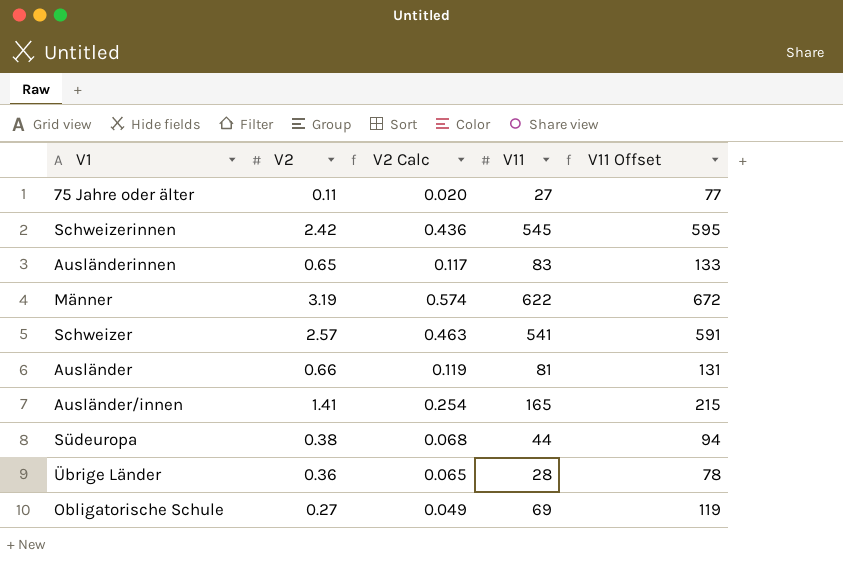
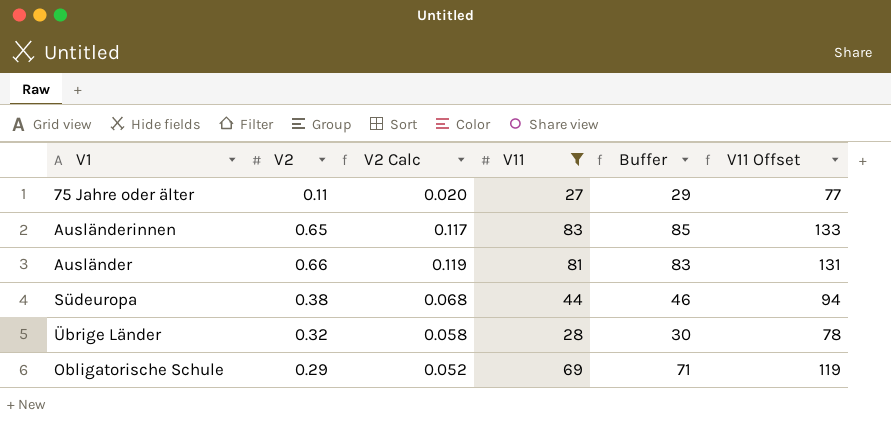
filter: none -> V11 <= 83
column Buffer | formula: none -> [V11] + 2
Übrige Länder | V2: 0.36 -> 0.32
Übrige Länder | V2 Calc: 0.065 -> 0.058
Obligatorische Schule | V2: 0.27 -> 0.29
Obligatorische Schule | V2 Calc: 0.049 -> 0.052

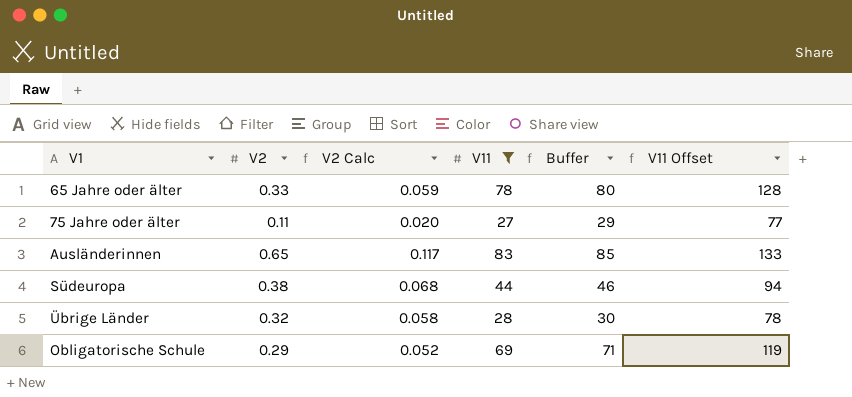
row Ausländer: 0.66 | 0.119 | 81 | 83 | 131 -> none
row 65 Jahre oder älter: none -> 0.33 | 0.059 | 78 | 80 | 128

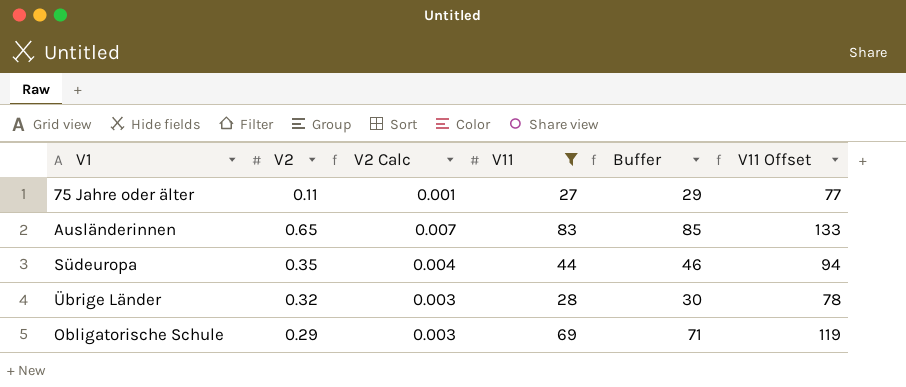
column V2 Calc | formula: [V2] * 0.18 -> [V2] * 0.01
row 65 Jahre oder älter: 0.33 | 0.059 | 78 | 80 | 128 -> none
Südeuropa | V2: 0.38 -> 0.35

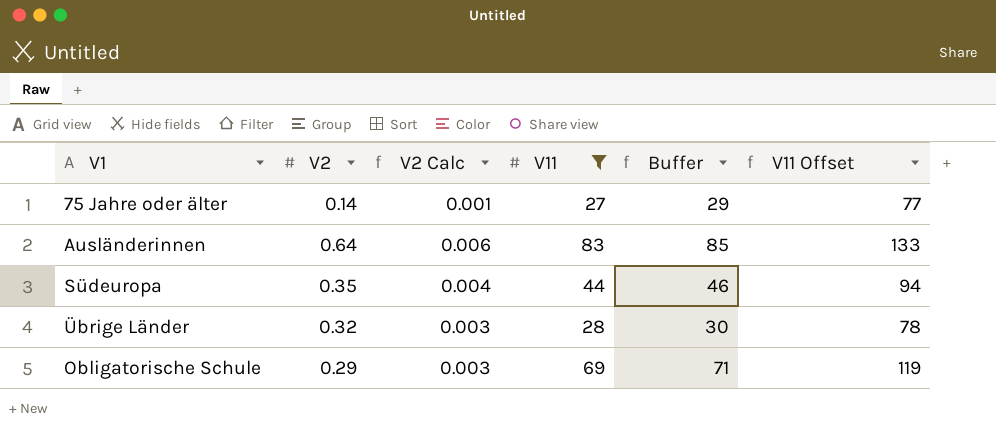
75 Jahre oder älter | V2: 0.11 -> 0.14
Ausländerinnen | V2: 0.65 -> 0.64
Ausländerinnen | V2 Calc: 0.007 -> 0.006

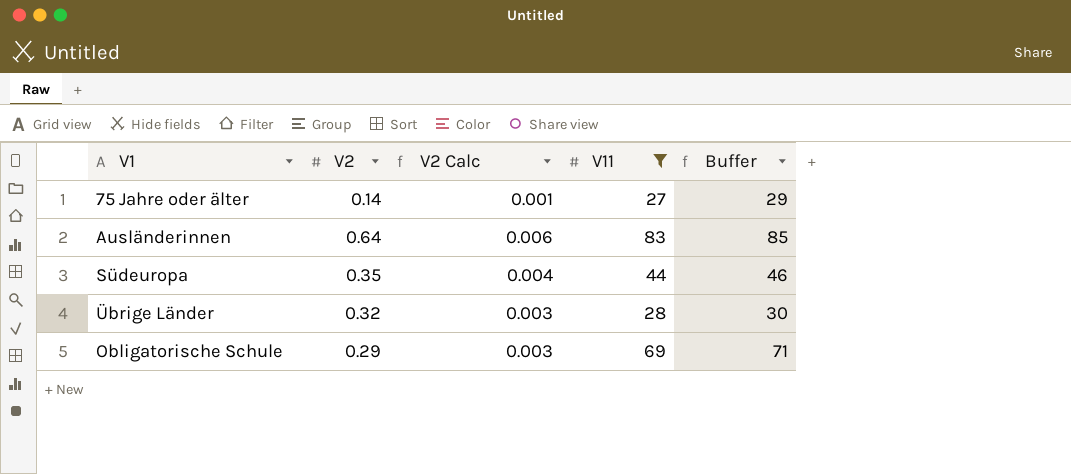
column V11 Offset | formula: [V11] + 50 -> none

